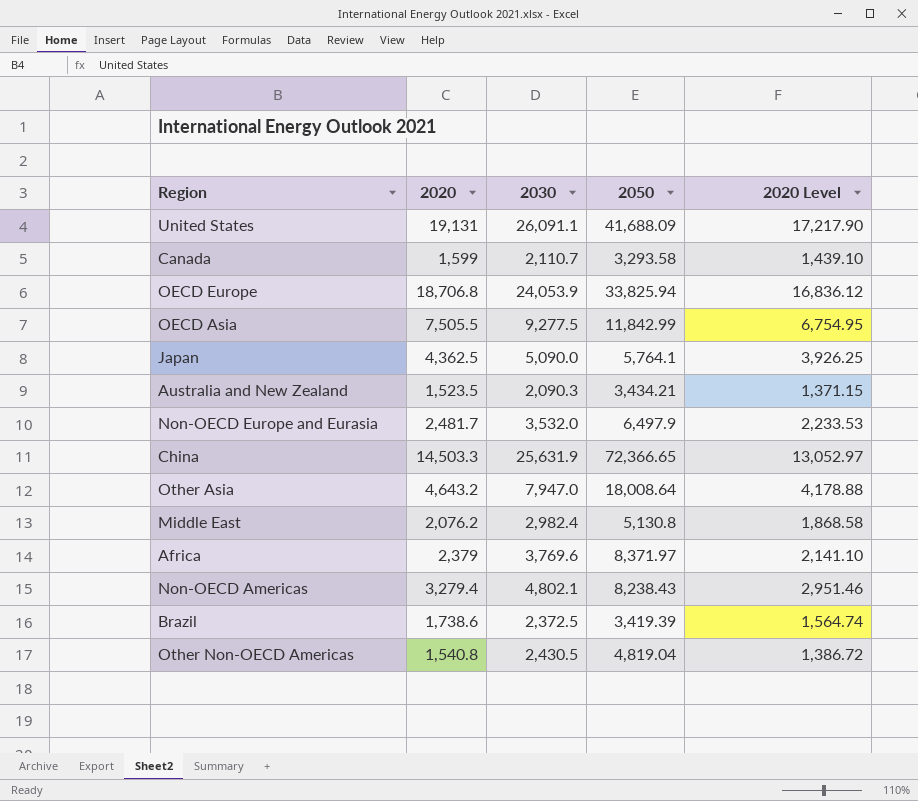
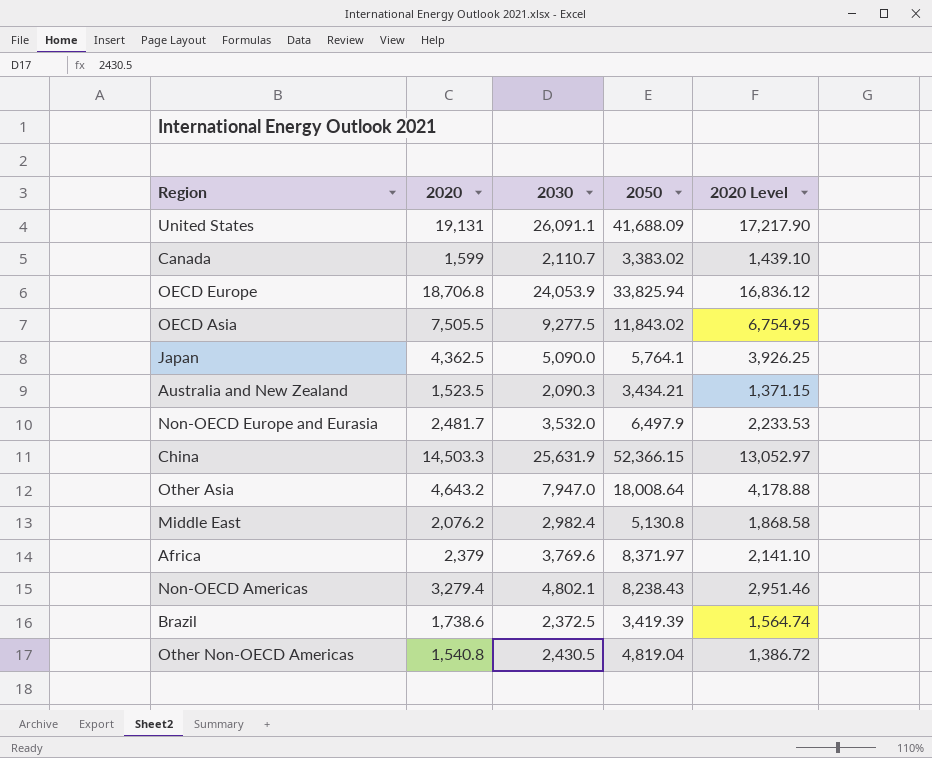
Canada | 2050: 3,293.58 -> 3,383.02
OECD Asia | 2050: 11,842.99 -> 11,843.02
China | 2050: 72,366.65 -> 52,366.15

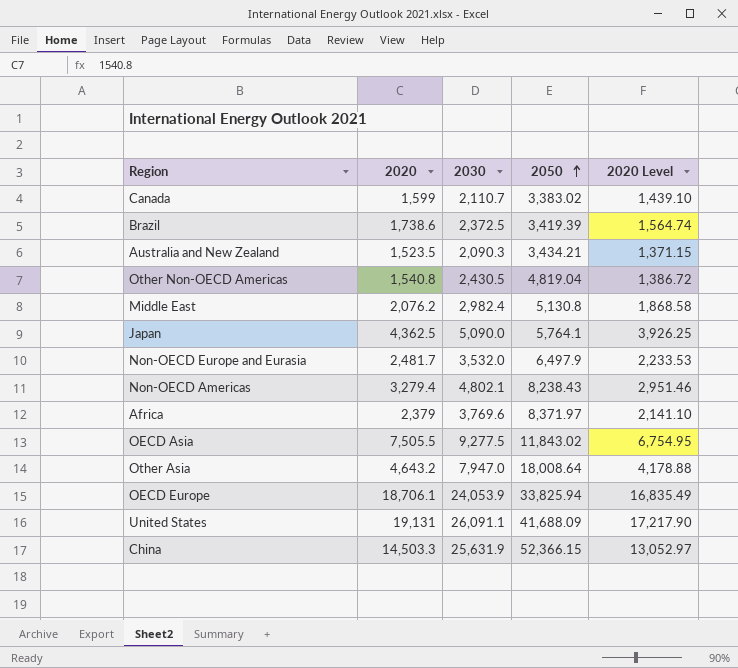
row order: none -> 2050 ascending
OECD Europe | 2020: 18,706.8 -> 18,706.1
OECD Europe | 2020 Level: 16,836.12 -> 16,835.49

